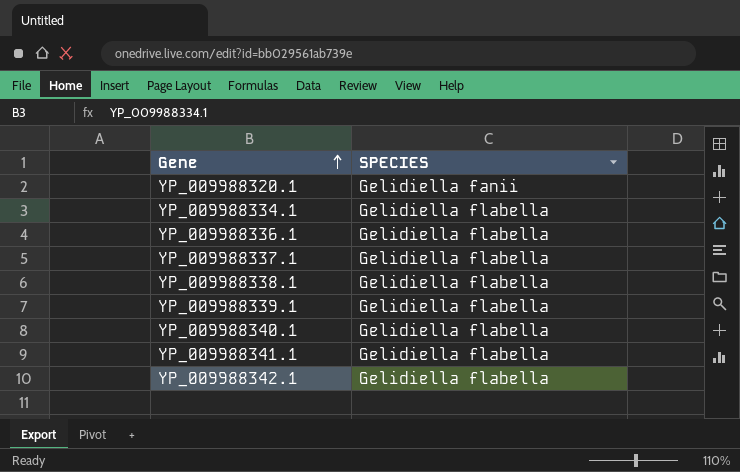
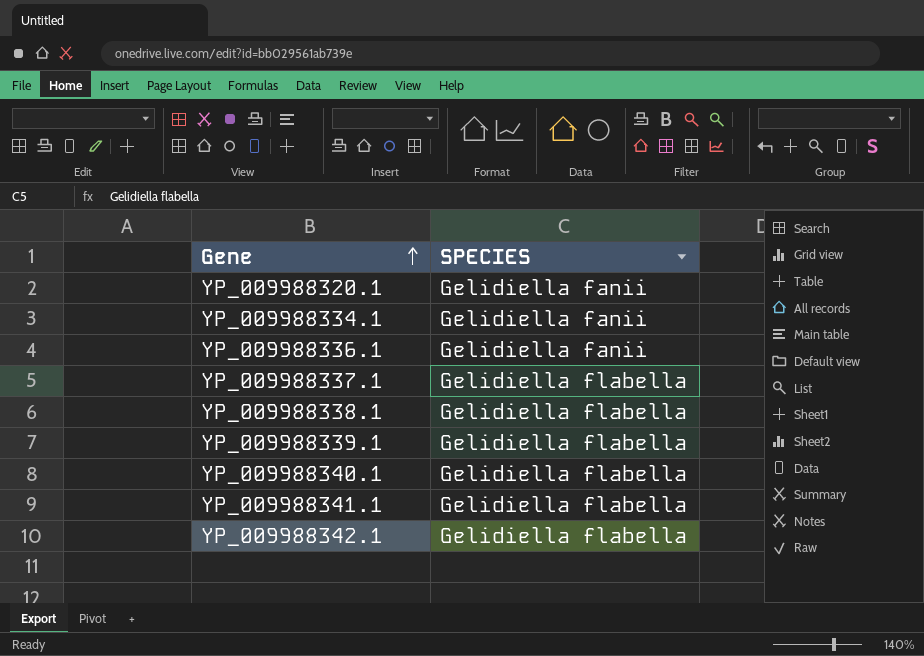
YP_009988334.1 | SPECIES: Gelidiella flabella -> Gelidiella fanii
YP_009988336.1 | SPECIES: Gelidiella flabella -> Gelidiella fanii

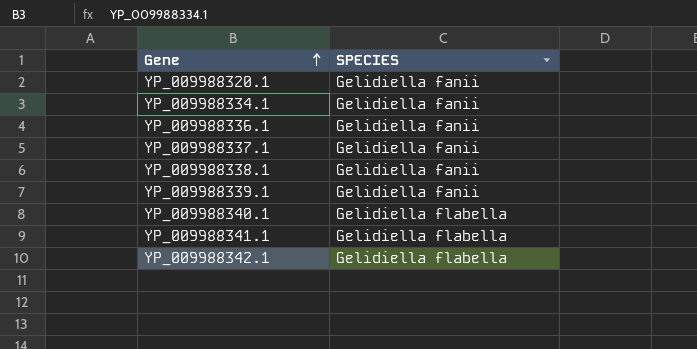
YP_009988337.1 | SPECIES: Gelidiella flabella -> Gelidiella fanii
YP_009988338.1 | SPECIES: Gelidiella flabella -> Gelidiella fanii
YP_009988339.1 | SPECIES: Gelidiella flabella -> Gelidiella fanii

